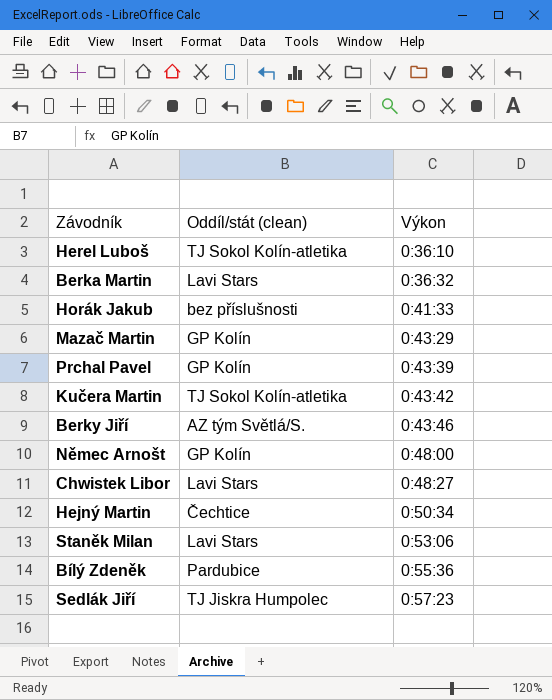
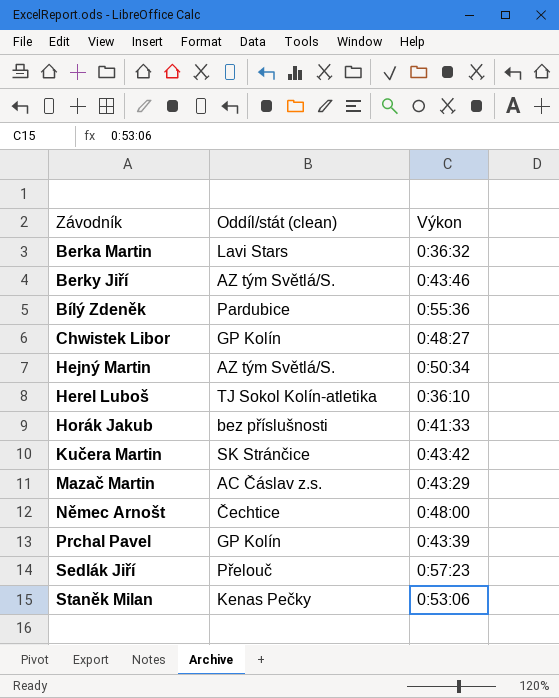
row order: Výkon ascending -> Závodník ascending
Chwistek Libor | Oddíl/stát (clean): Lavi Stars -> GP Kolín
Hejný Martin | Oddíl/stát (clean): Čechtice -> AZ tým Světlá/S.
Kučera Martin | Oddíl/stát (clean): TJ Sokol Kolín-atletika -> SK Stránčice
Mazač Martin | Oddíl/stát (clean): GP Kolín -> AC Čáslav z.s.
Němec Arnošt | Oddíl/stát (clean): GP Kolín -> Čechtice
Sedlák Jiří | Oddíl/stát (clean): TJ Jiskra Humpolec -> Přelouč
Staněk Milan | Oddíl/stát (clean): Lavi Stars -> Kenas Pečky

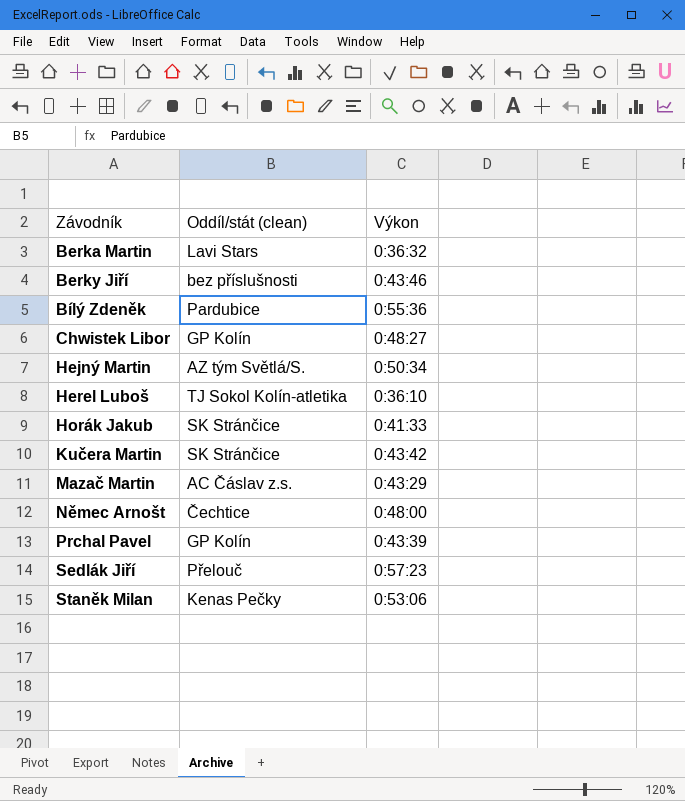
Berky Jiří | Oddíl/stát (clean): AZ tým Světlá/S. -> bez příslušnosti
Horák Jakub | Oddíl/stát (clean): bez příslušnosti -> SK Stránčice

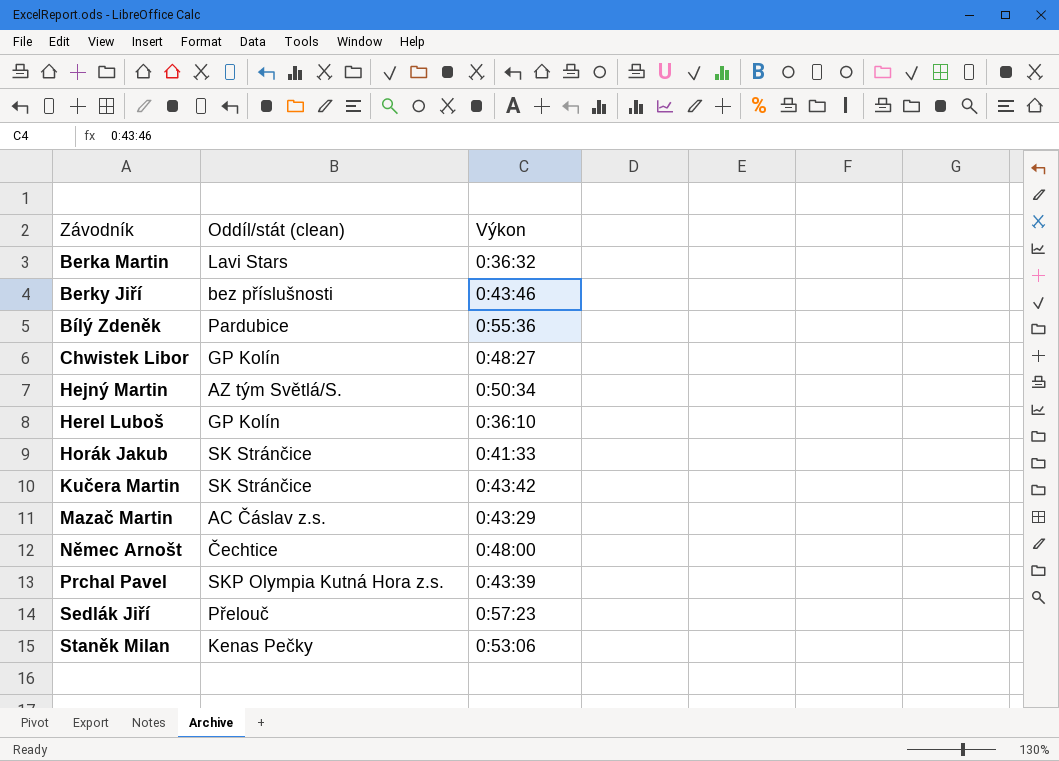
Herel Luboš | Oddíl/stát (clean): TJ Sokol Kolín-atletika -> GP Kolín
Prchal Pavel | Oddíl/stát (clean): GP Kolín -> SKP Olympia Kutná Hora z.s.

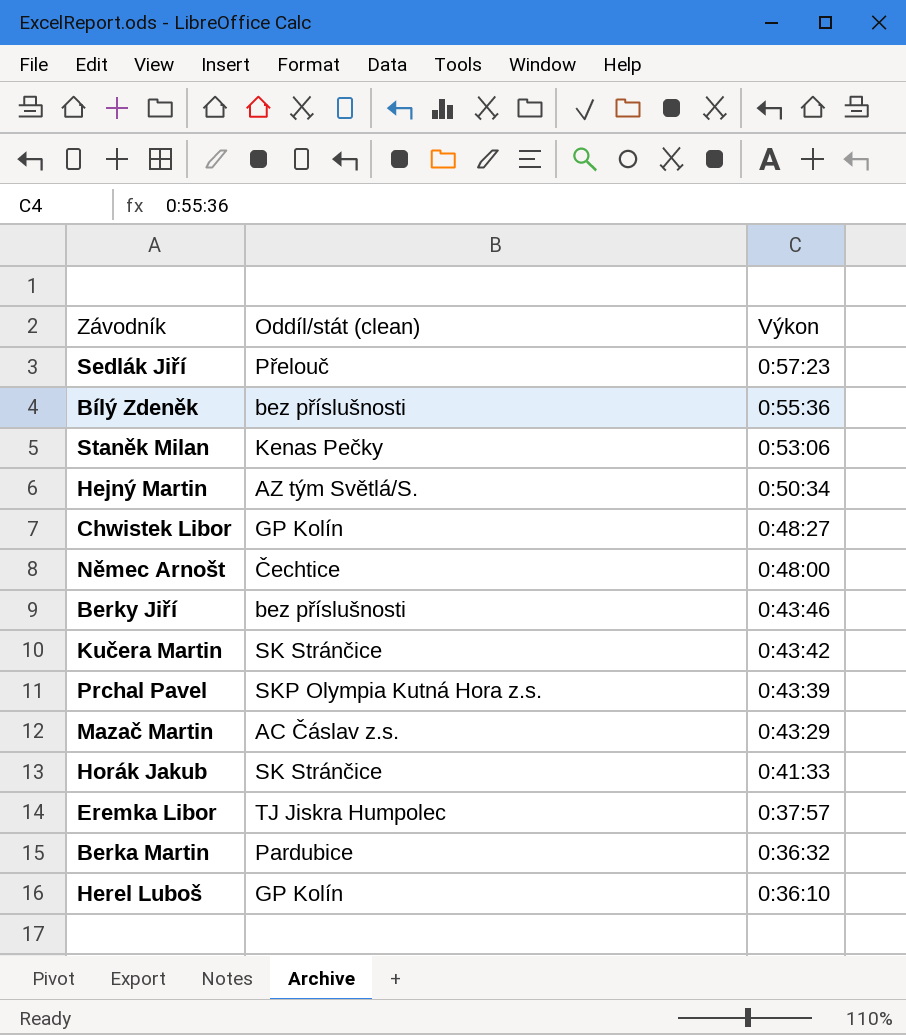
row order: Závodník ascending -> Výkon descending
Bílý Zdeněk | Oddíl/stát (clean): Pardubice -> bez příslušnosti
row Eremka Libor: none -> TJ Jiskra Humpolec | 0:37:57
Berka Martin | Oddíl/stát (clean): Lavi Stars -> Pardubice

